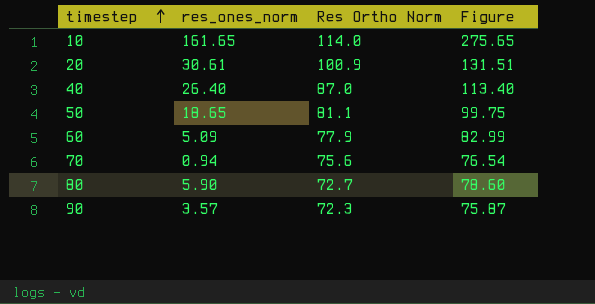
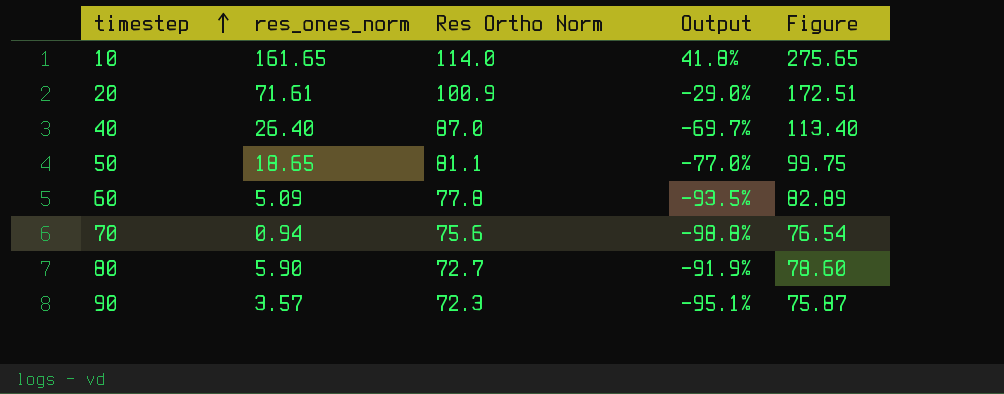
column Output | formula: none -> ([res_ones_norm] - [Res Ortho Norm]) / [Res Ortho Norm]
20 | res_ones_norm: 30.61 -> 71.61
20 | Figure: 131.51 -> 172.51
60 | Res Ortho Norm: 77.9 -> 77.8
60 | Figure: 82.99 -> 82.89

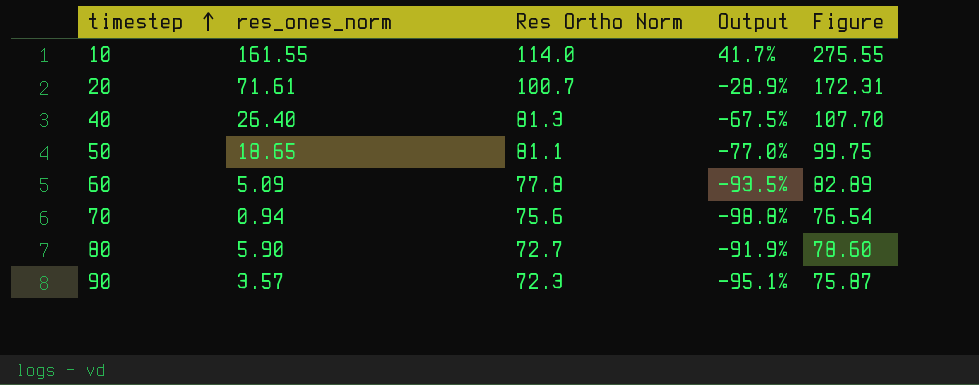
10 | res_ones_norm: 161.65 -> 161.55
10 | Output: 41.8% -> 41.7%
10 | Figure: 275.65 -> 275.55
20 | Res Ortho Norm: 100.9 -> 100.7
20 | Output: -29.0% -> -28.9%
20 | Figure: 172.51 -> 172.31
40 | Res Ortho Norm: 87.0 -> 81.3
40 | Output: -69.7% -> -67.5%
40 | Figure: 113.40 -> 107.70

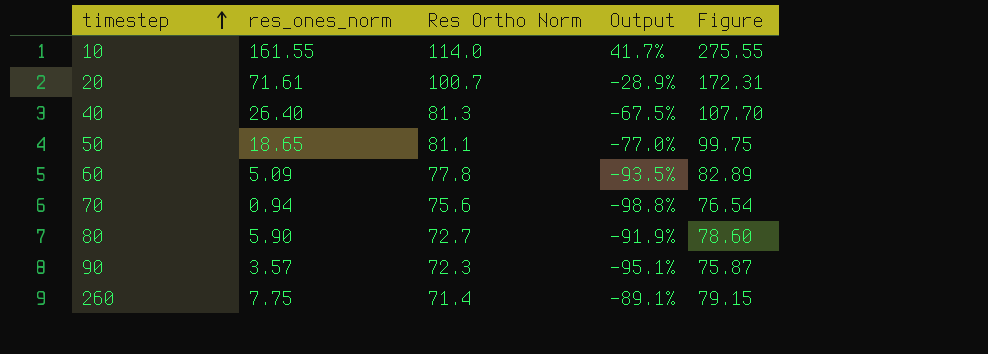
row 260: none -> 7.75 | 71.4 | -89.1% | 79.15

